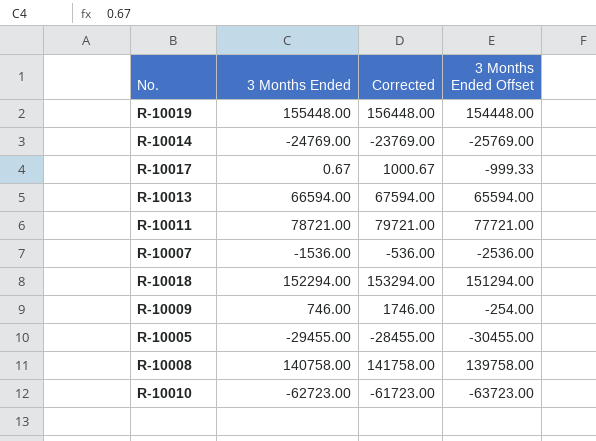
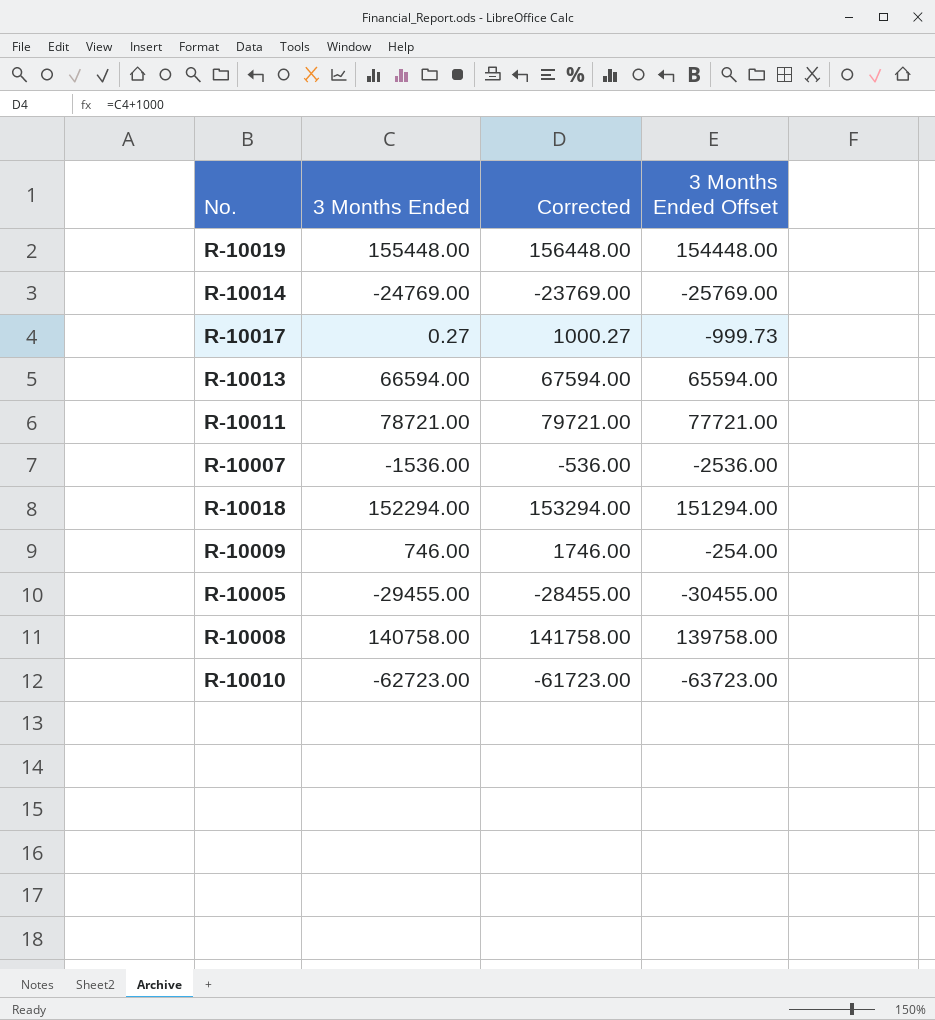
R-10017 | 3 Months Ended: 0.67 -> 0.27
R-10017 | Corrected: 1000.67 -> 1000.27
R-10017 | 3 Months Ended Offset: -999.33 -> -999.73

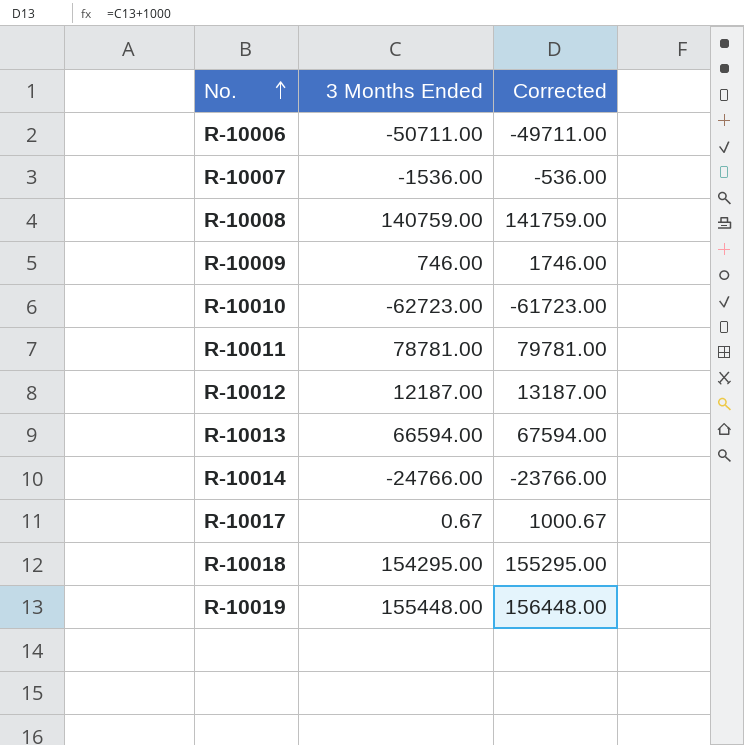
row order: none -> No. ascending
column 3 Months Ended Offset | formula: [3 Months Ended] - 1000 -> none
row R-10005: -29455.00 | -28455.00 | -30455.00 -> none
row R-10006: none -> -50711.00 | -49711.00
R-10008 | 3 Months Ended: 140758.00 -> 140759.00
R-10008 | Corrected: 141758.00 -> 141759.00
R-10011 | 3 Months Ended: 78721.00 -> 78781.00
R-10011 | Corrected: 79721.00 -> 79781.00
row R-10012: none -> 12187.00 | 13187.00
R-10014 | 3 Months Ended: -24769.00 -> -24766.00
R-10014 | Corrected: -23769.00 -> -23766.00
R-10017 | 3 Months Ended: 0.27 -> 0.67
R-10017 | Corrected: 1000.27 -> 1000.67
R-10018 | 3 Months Ended: 152294.00 -> 154295.00
R-10018 | Corrected: 153294.00 -> 155295.00

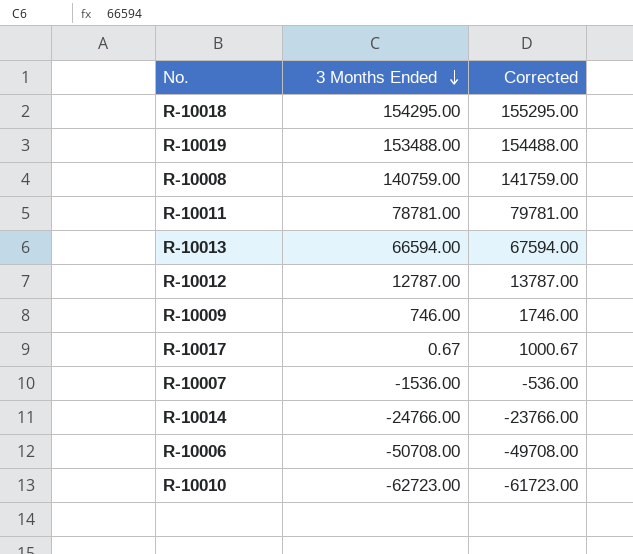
row order: No. ascending -> 3 Months Ended descending
R-10019 | 3 Months Ended: 155448.00 -> 153488.00
R-10019 | Corrected: 156448.00 -> 154488.00
R-10012 | 3 Months Ended: 12187.00 -> 12787.00
R-10012 | Corrected: 13187.00 -> 13787.00
R-10006 | 3 Months Ended: -50711.00 -> -50708.00
R-10006 | Corrected: -49711.00 -> -49708.00

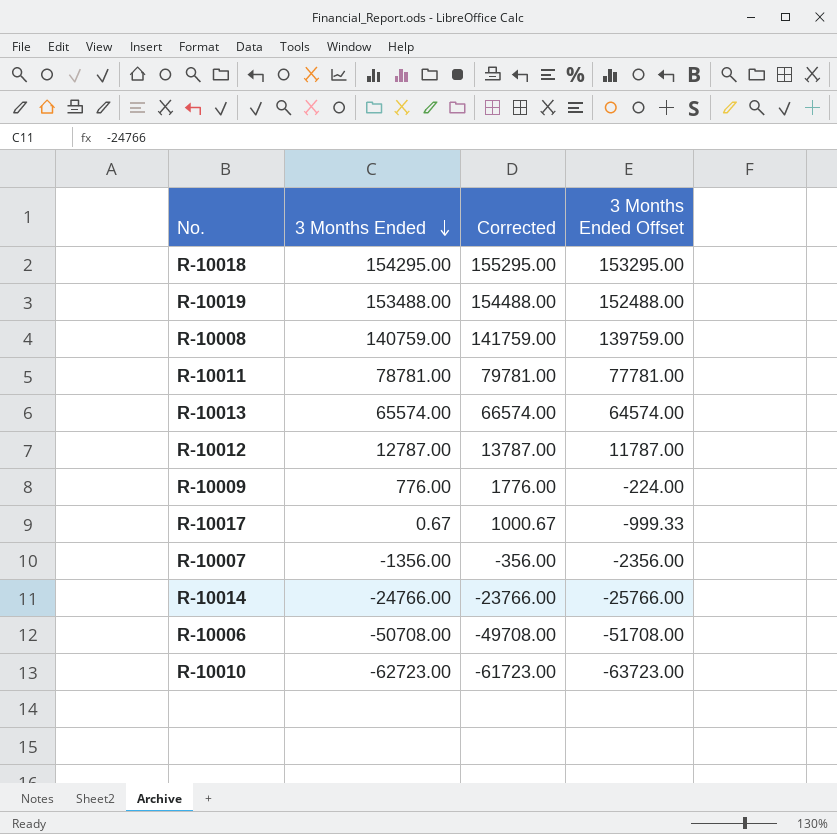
column 3 Months Ended Offset | formula: none -> [3 Months Ended] - 1000
R-10013 | 3 Months Ended: 66594.00 -> 65574.00
R-10013 | Corrected: 67594.00 -> 66574.00
R-10009 | 3 Months Ended: 746.00 -> 776.00
R-10009 | Corrected: 1746.00 -> 1776.00
R-10007 | 3 Months Ended: -1536.00 -> -1356.00
R-10007 | Corrected: -536.00 -> -356.00

